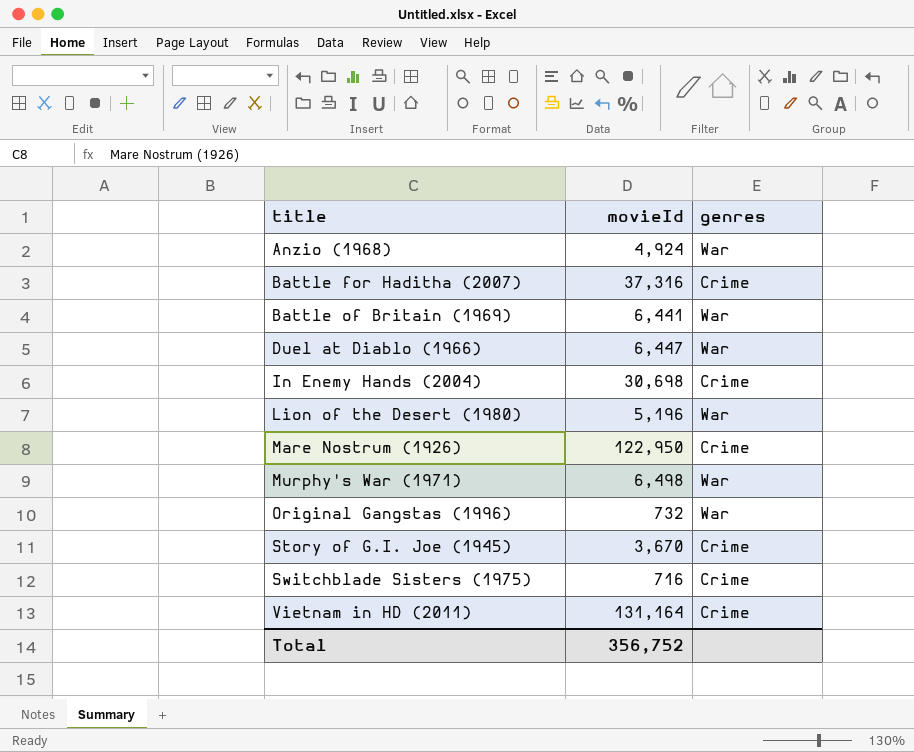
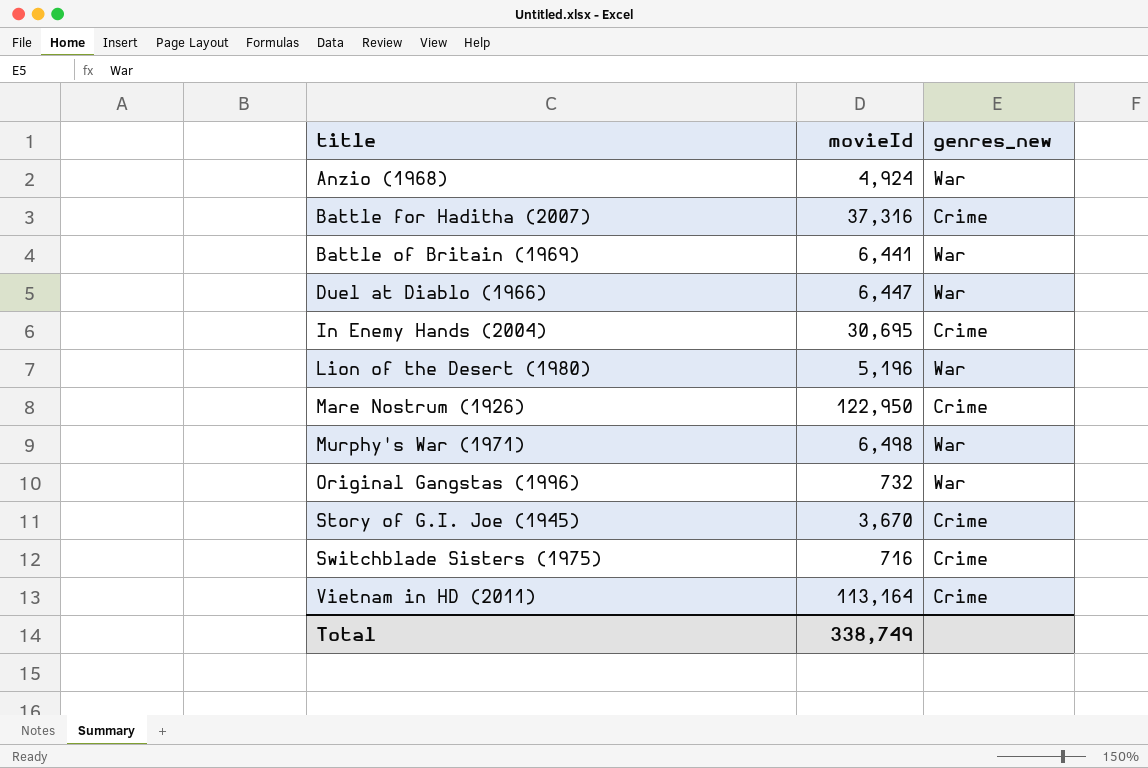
column name: genres -> genres_new
In Enemy Hands (2004) | movieId: 30,698 -> 30,695
Vietnam in HD (2011) | movieId: 131,164 -> 113,164
Total | movieId: 356,752 -> 338,749

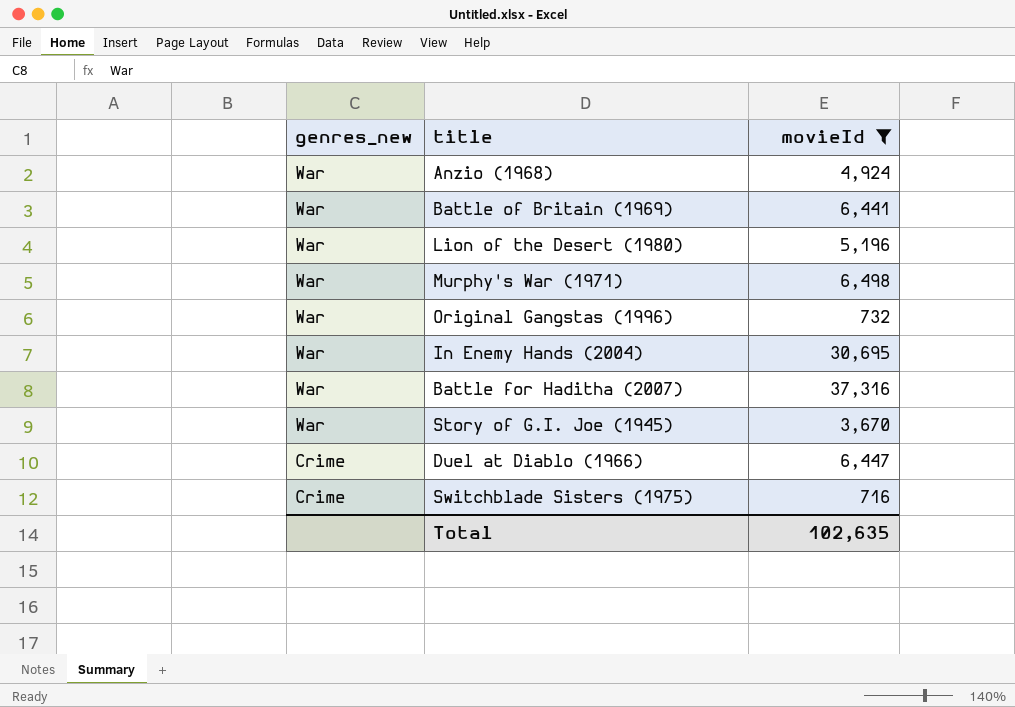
filter: none -> movieId <= 37,316
row order: title ascending -> genres_new descending
column genres_new | position: 3 -> 1
In Enemy Hands (2004) | genres_new: Crime -> War
Battle for Haditha (2007) | genres_new: Crime -> War
Story of G.I. Joe (1945) | genres_new: Crime -> War
Duel at Diablo (1966) | genres_new: War -> Crime
Total | movieId: 338,749 -> 102,635

